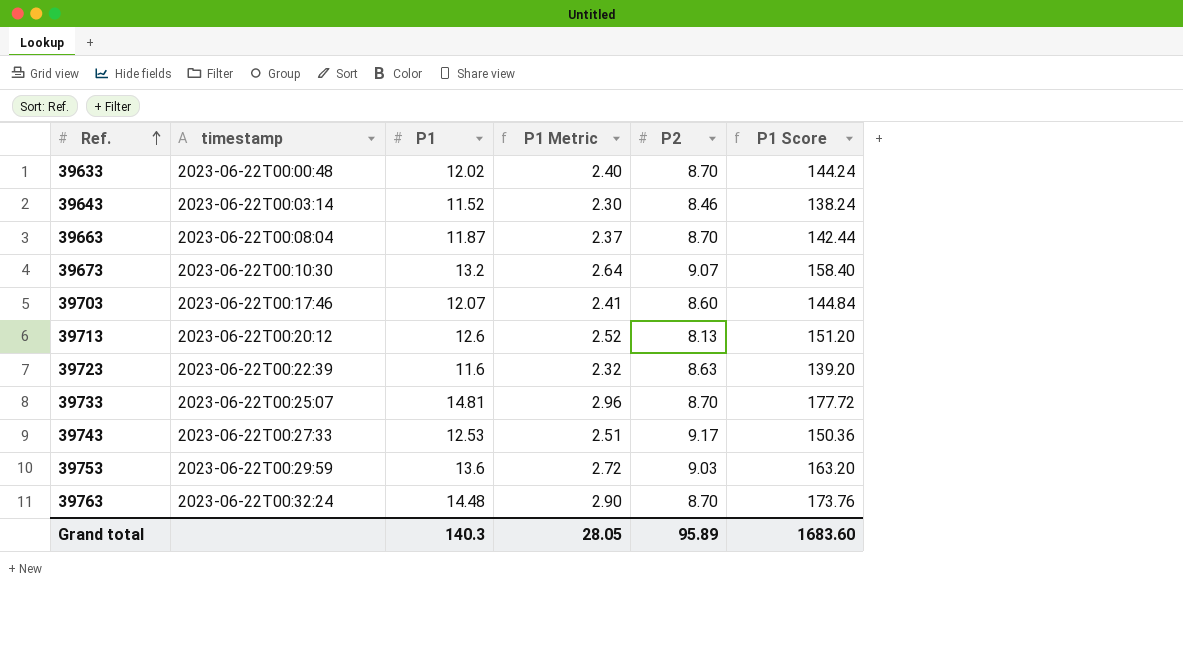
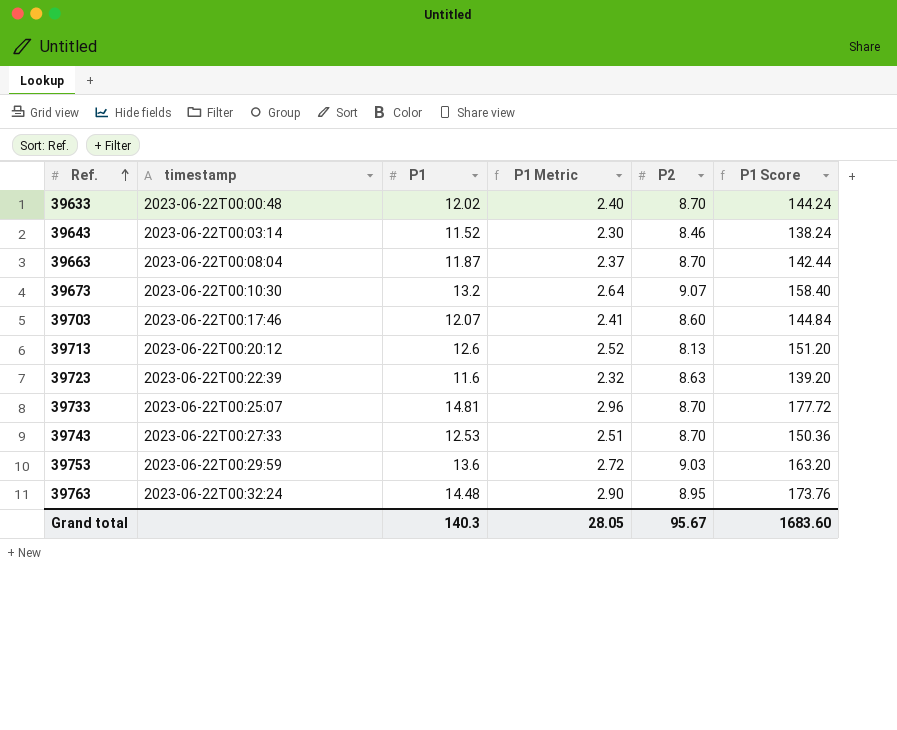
39743 | P2: 9.17 -> 8.70
39763 | P2: 8.70 -> 8.95
Grand total | P2: 95.89 -> 95.67

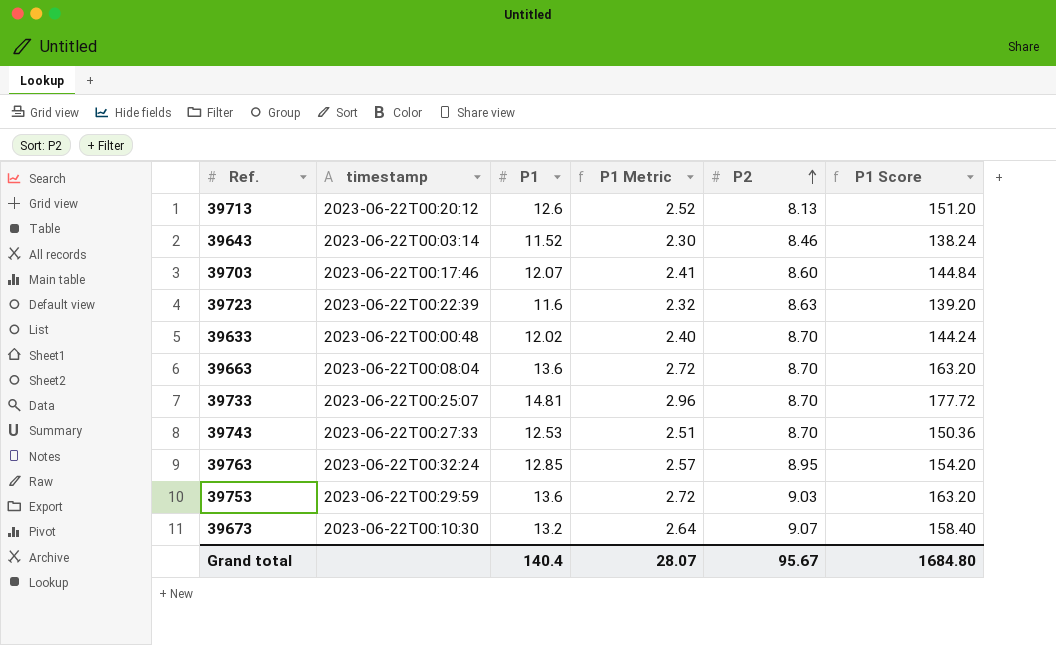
row order: Ref. ascending -> P2 ascending
39663 | P1: 11.87 -> 13.6
39663 | P1 Metric: 2.37 -> 2.72
39663 | P1 Score: 142.44 -> 163.20
39763 | P1: 14.48 -> 12.85
39763 | P1 Metric: 2.90 -> 2.57
39763 | P1 Score: 173.76 -> 154.20
Grand total | P1: 140.3 -> 140.4
Grand total | P1 Metric: 28.05 -> 28.07
Grand total | P1 Score: 1683.60 -> 1684.80

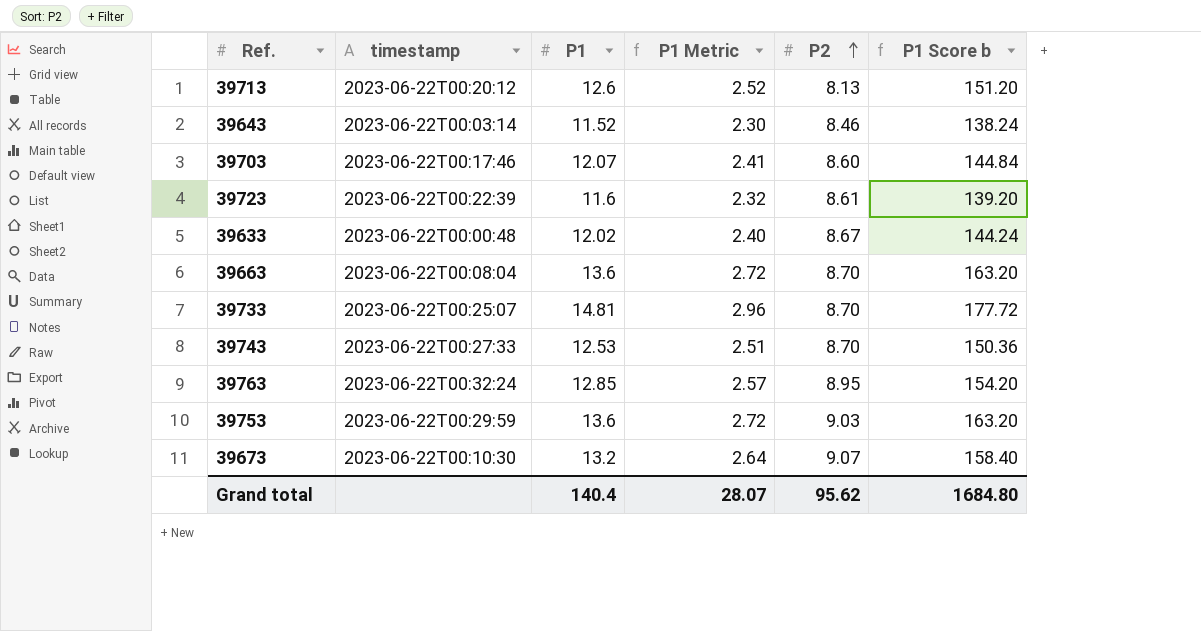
column name: P1 Score -> P1 Score b
39723 | P2: 8.63 -> 8.61
39633 | P2: 8.70 -> 8.67
Grand total | P2: 95.67 -> 95.62

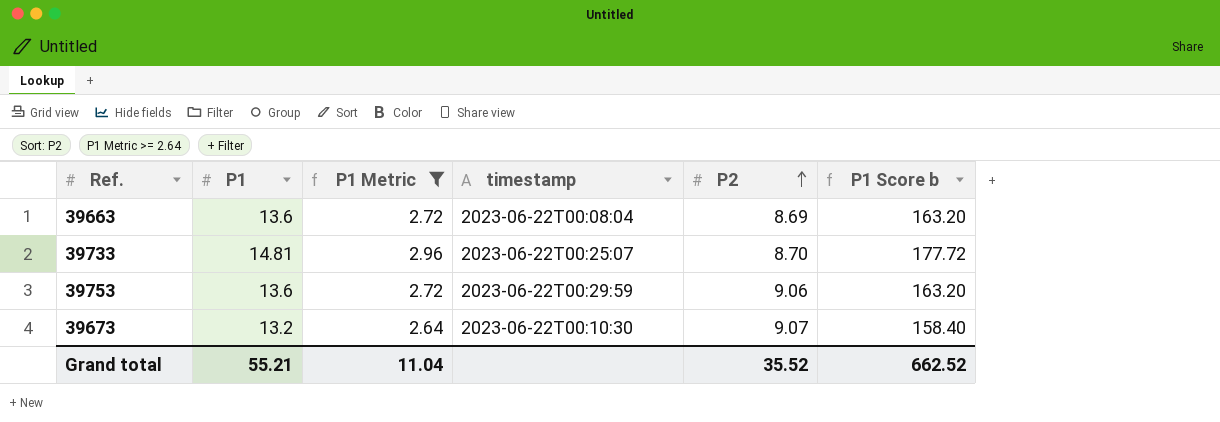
filter: none -> P1 Metric >= 2.64
column timestamp | position: 2 -> 4
39663 | P2: 8.70 -> 8.69
39753 | P2: 9.03 -> 9.06
Grand total | P1: 140.4 -> 55.21
Grand total | P1 Metric: 28.07 -> 11.04
Grand total | P2: 95.62 -> 35.52
Grand total | P1 Score b: 1684.80 -> 662.52

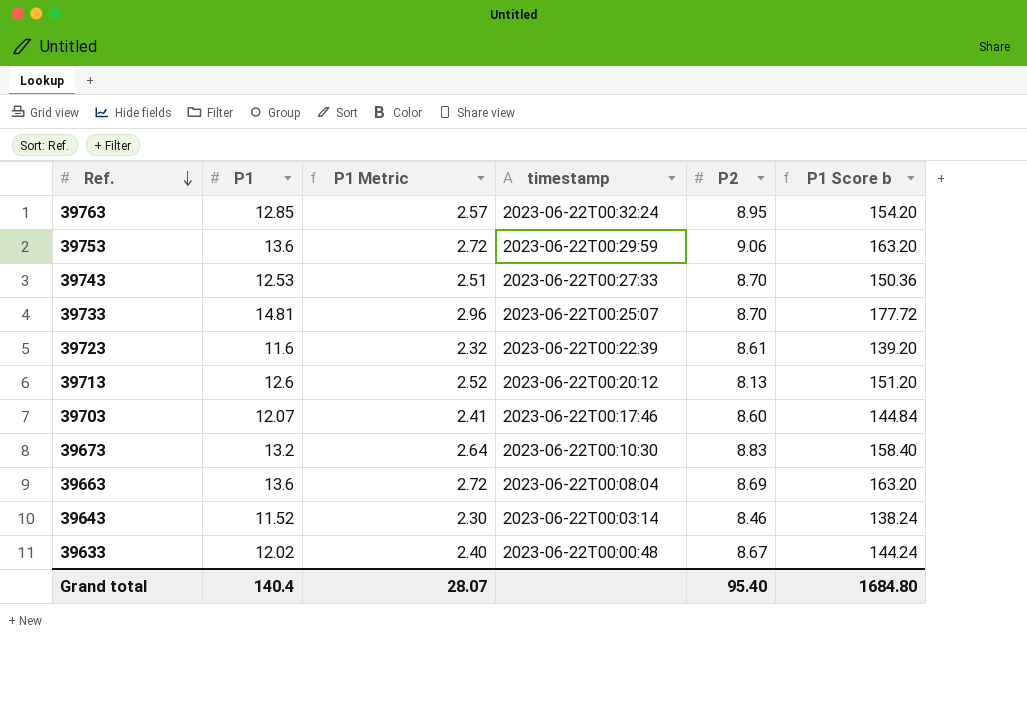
filter: P1 Metric >= 2.64 -> none
row order: P2 ascending -> Ref. descending
39673 | P2: 9.07 -> 8.83
Grand total | P1: 55.21 -> 140.4
Grand total | P1 Metric: 11.04 -> 28.07
Grand total | P2: 35.52 -> 95.40
Grand total | P1 Score b: 662.52 -> 1684.80

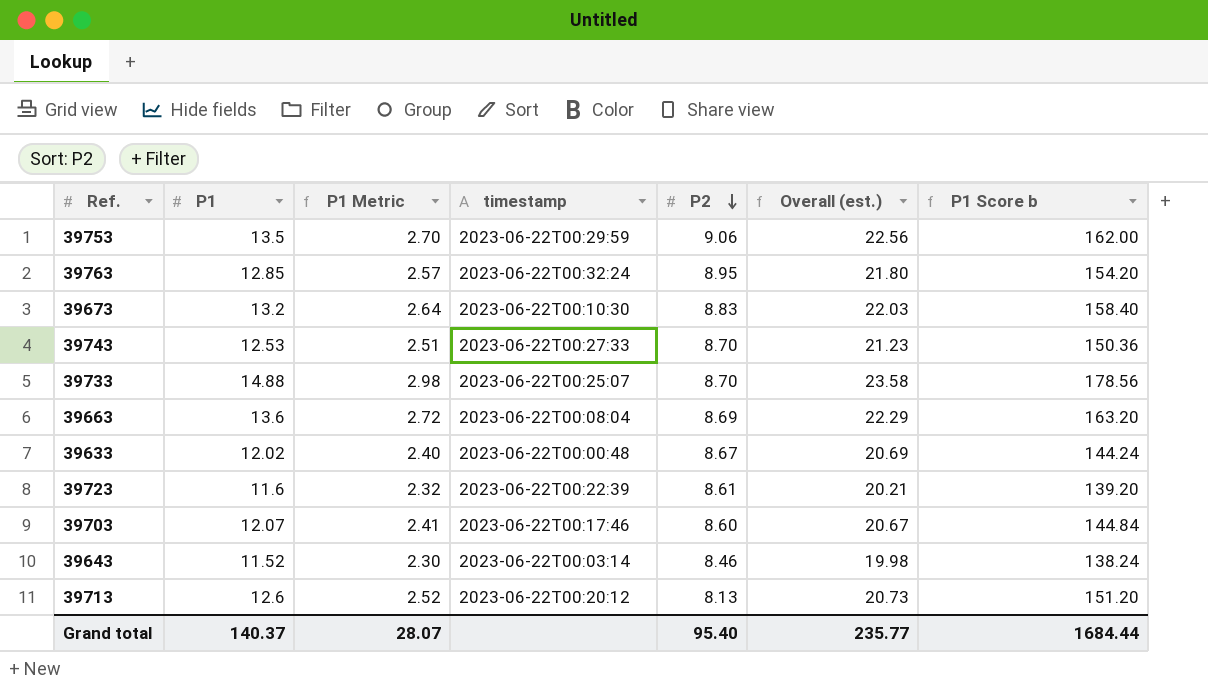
row order: Ref. descending -> P2 descending
column Overall (est.) | formula: none -> [P1] + [P2]
39753 | P1: 13.6 -> 13.5
39753 | P1 Metric: 2.72 -> 2.70
39753 | P1 Score b: 163.20 -> 162.00
39733 | P1: 14.81 -> 14.88
39733 | P1 Metric: 2.96 -> 2.98
39733 | P1 Score b: 177.72 -> 178.56
Grand total | P1: 140.4 -> 140.37
Grand total | P1 Score b: 1684.80 -> 1684.44

